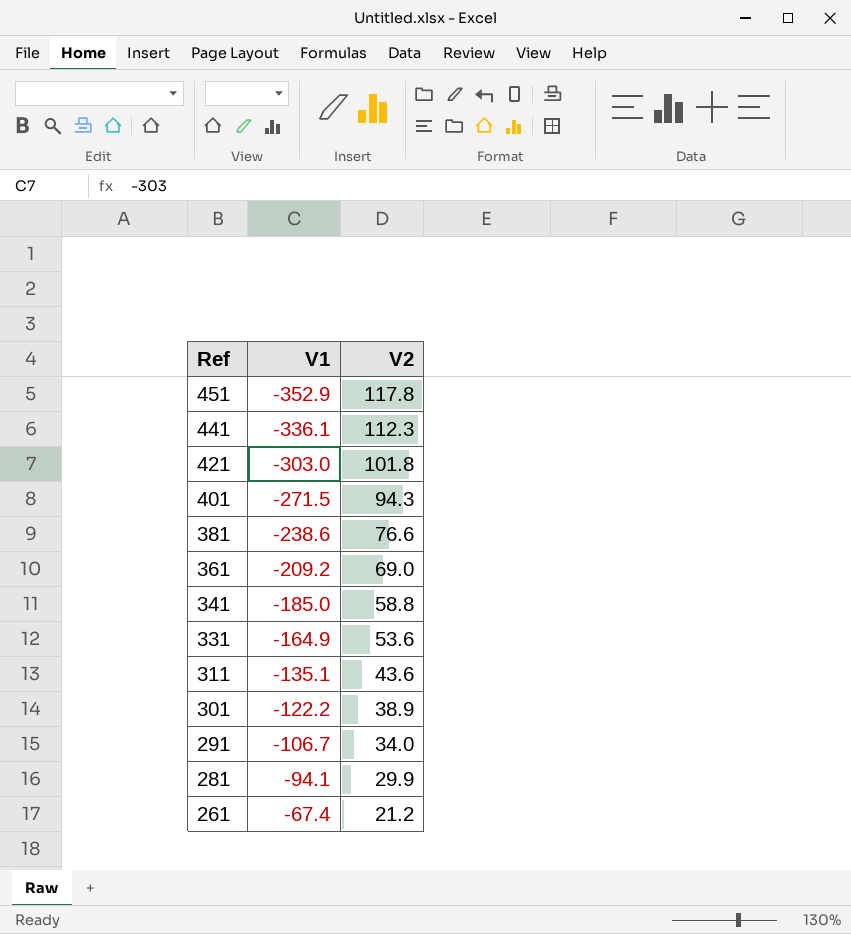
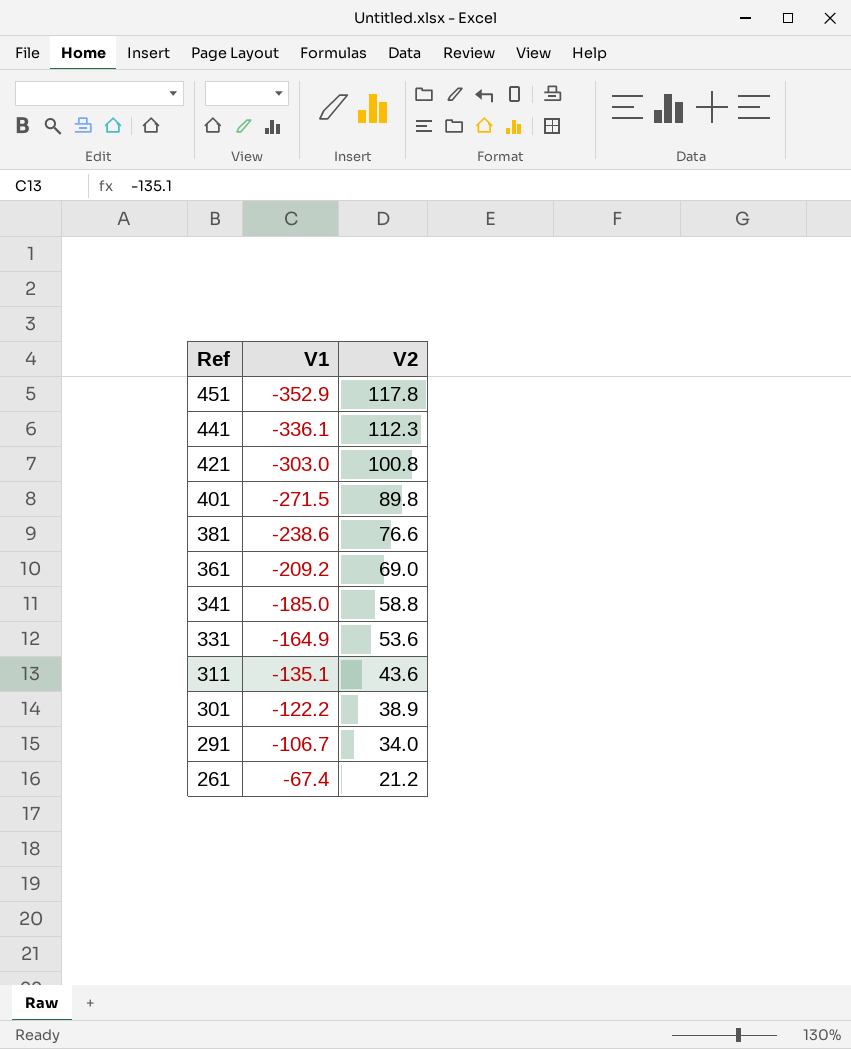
row 281: -94.1 | 29.9 -> none
421 | V2: 101.8 -> 100.8
401 | V2: 94.3 -> 89.8

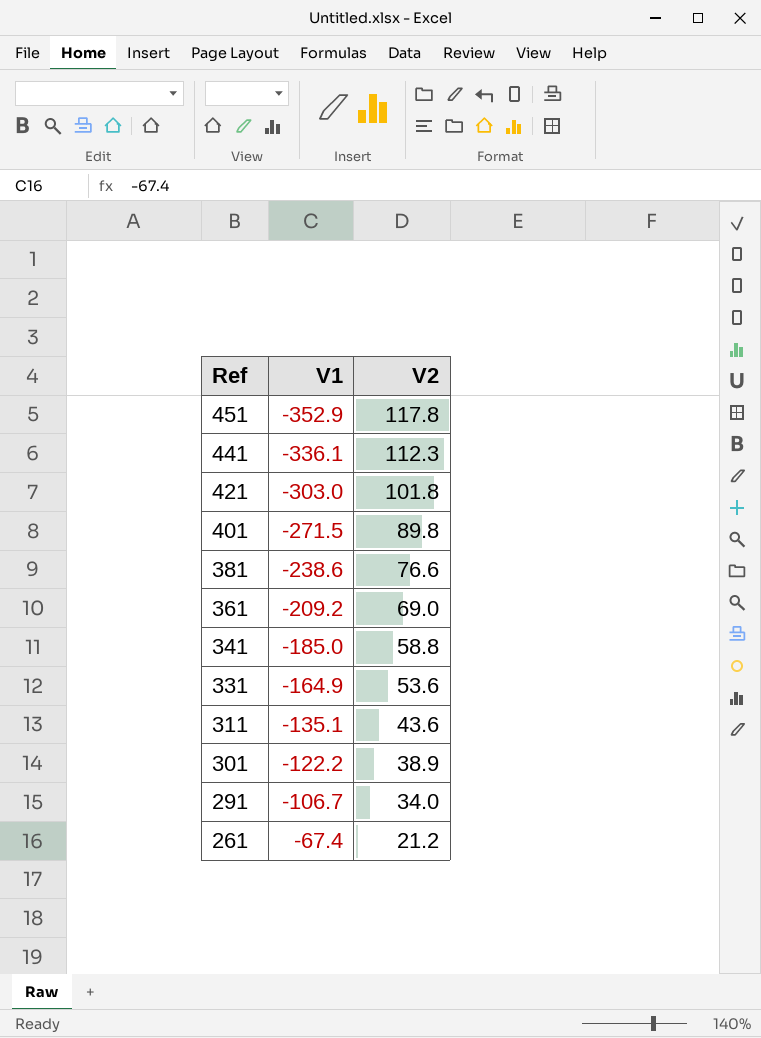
421 | V2: 100.8 -> 101.8

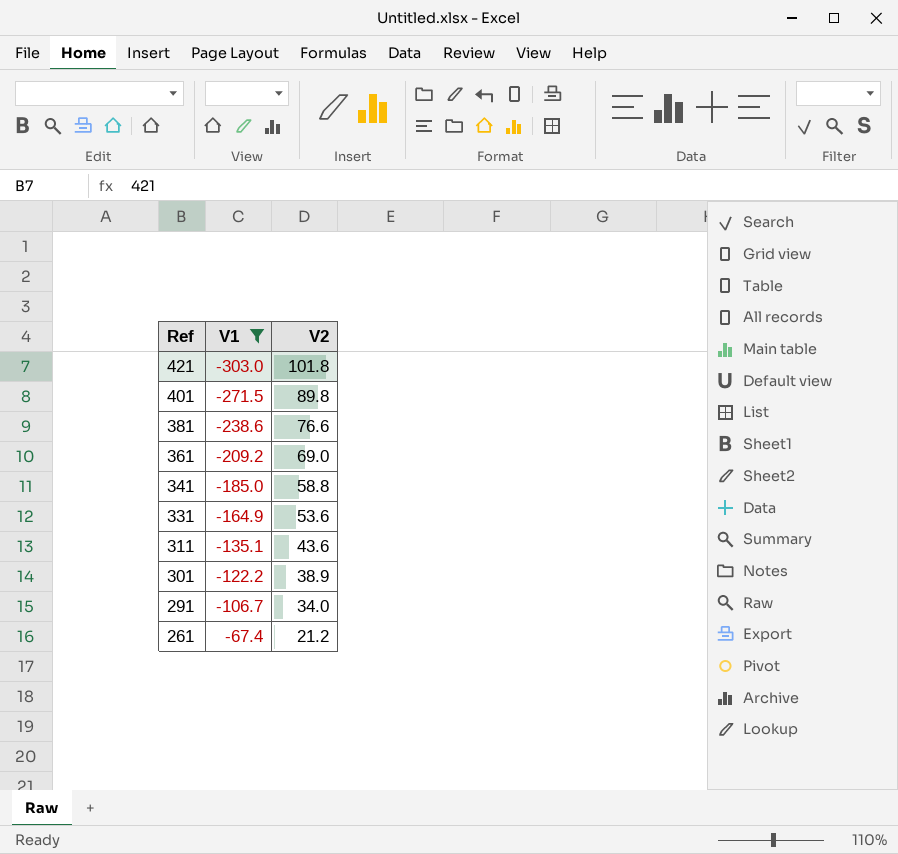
filter: none -> V1 >= -303.0

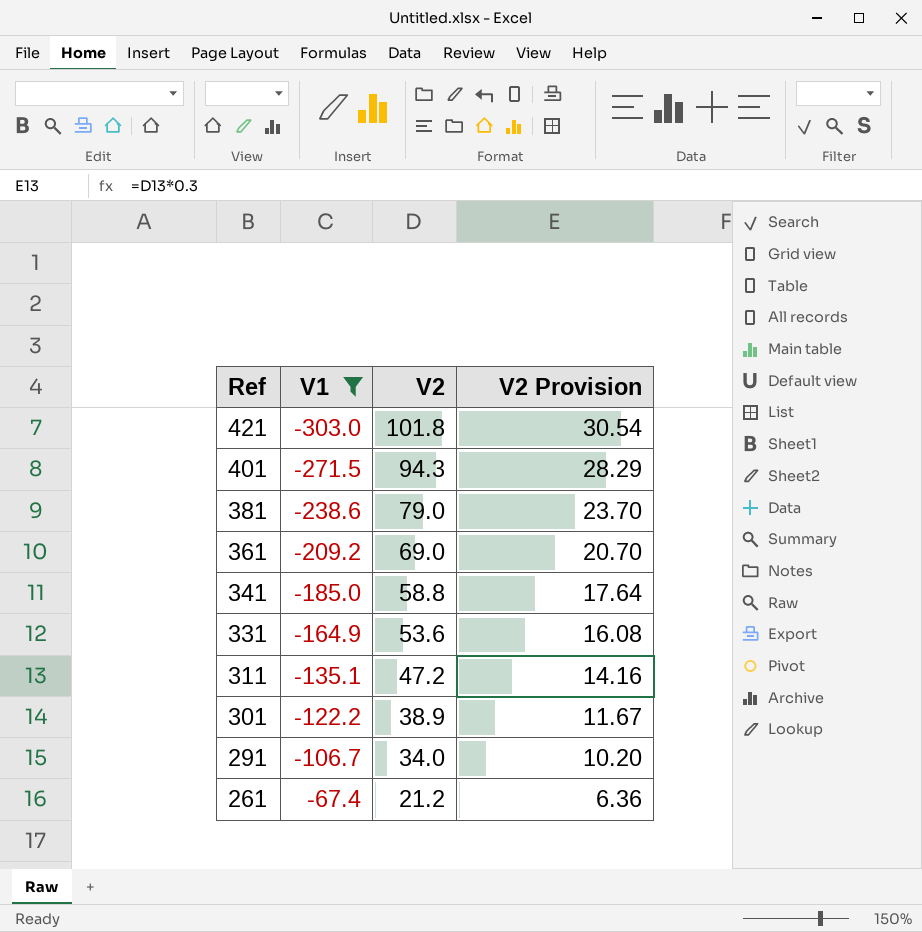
column V2 Provision | formula: none -> [V2] * 0.3
401 | V2: 89.8 -> 94.3
381 | V2: 76.6 -> 79.0
311 | V2: 43.6 -> 47.2

